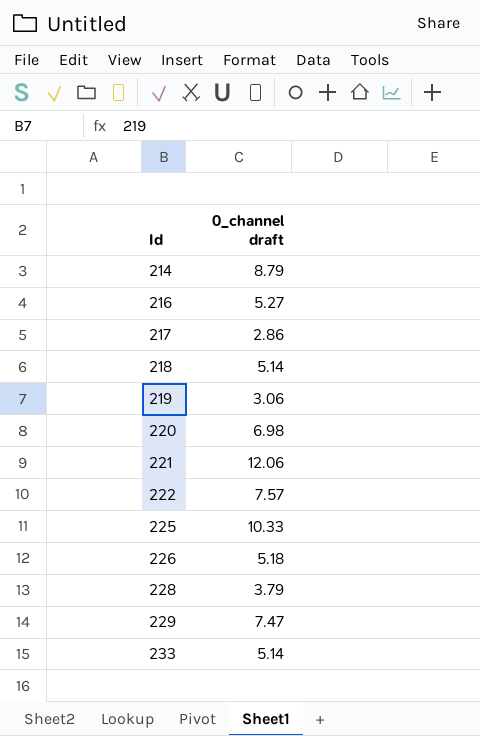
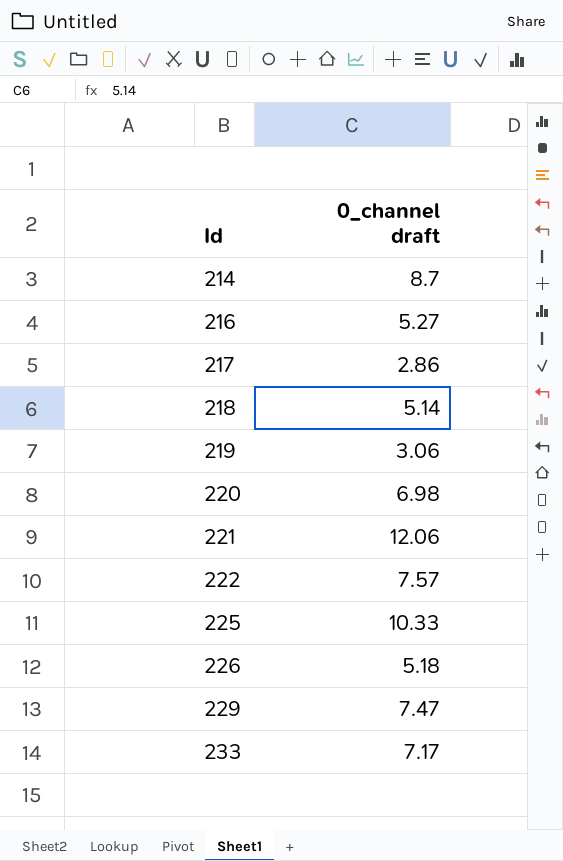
row 228: 3.79 -> none
214 | 0_channel draft: 8.79 -> 8.7
233 | 0_channel draft: 5.14 -> 7.17

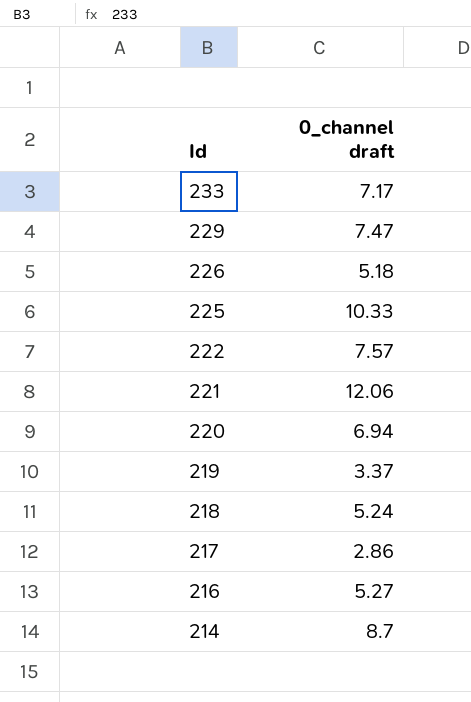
row order: Id ascending -> Id descending
220 | 0_channel draft: 6.98 -> 6.94
219 | 0_channel draft: 3.06 -> 3.37
218 | 0_channel draft: 5.14 -> 5.24

